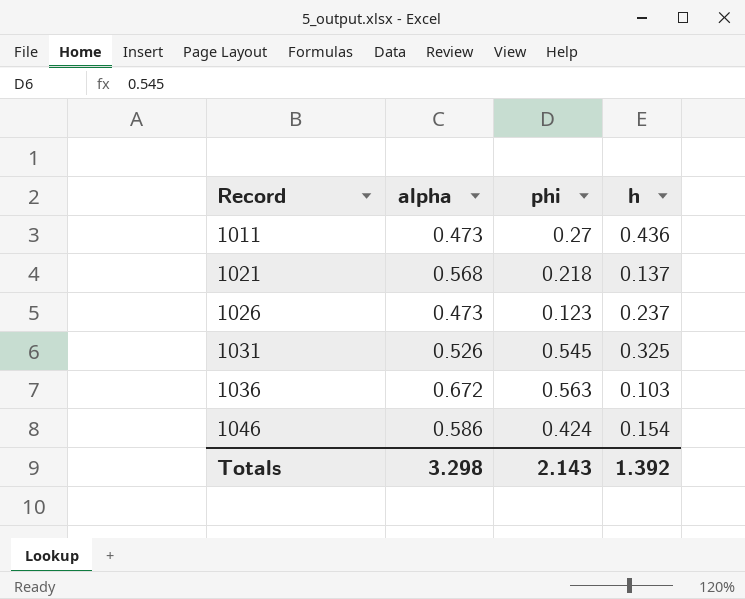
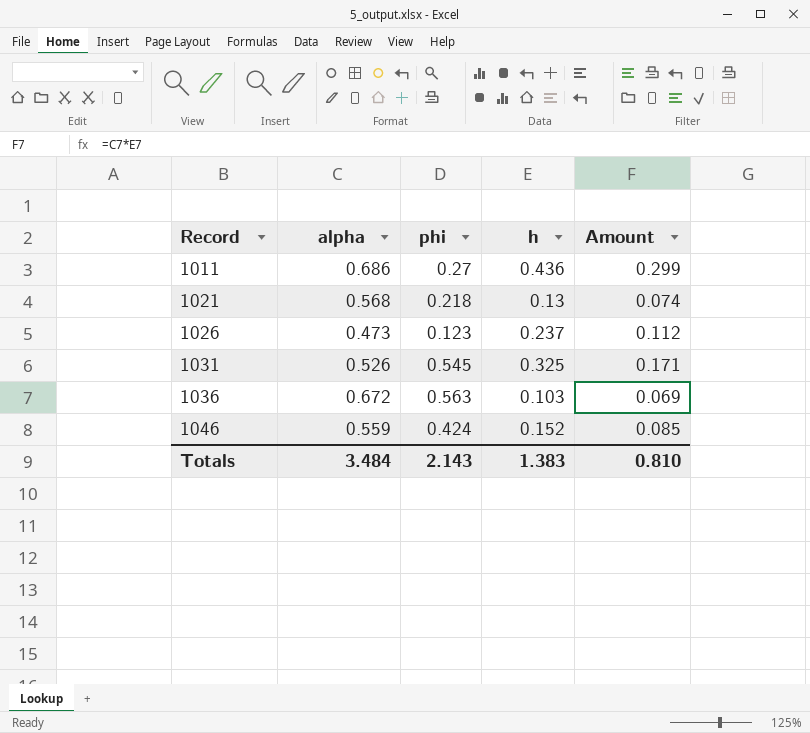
column Amount | formula: none -> [alpha] * [h]
1011 | alpha: 0.473 -> 0.686
1021 | h: 0.137 -> 0.13
1046 | alpha: 0.586 -> 0.559
1046 | h: 0.154 -> 0.152
Totals | alpha: 3.298 -> 3.484
Totals | h: 1.392 -> 1.383

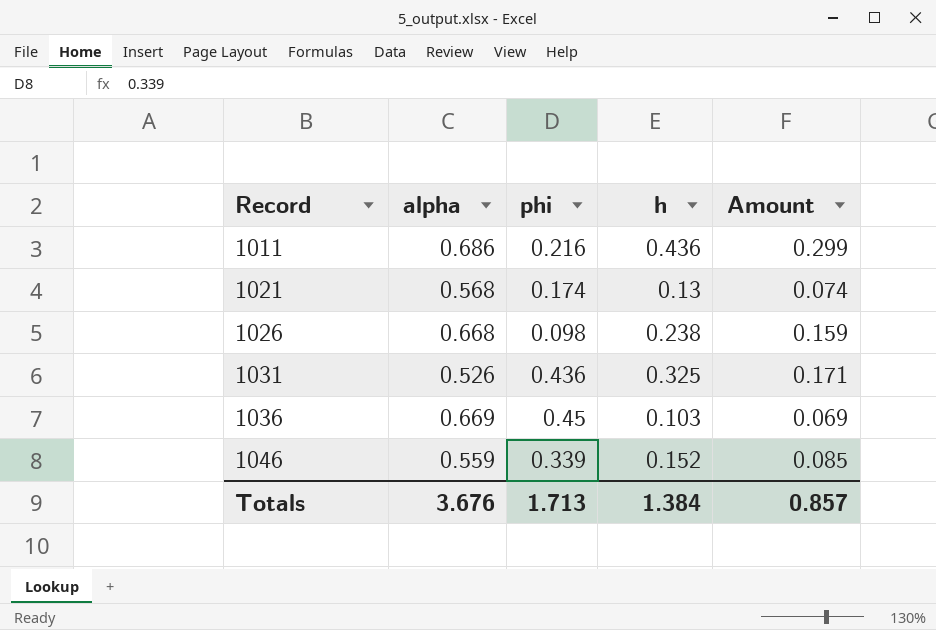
1011 | phi: 0.27 -> 0.216
1021 | phi: 0.218 -> 0.174
1026 | alpha: 0.473 -> 0.668
1026 | phi: 0.123 -> 0.098
1026 | h: 0.237 -> 0.238
1026 | Amount: 0.112 -> 0.159
1031 | phi: 0.545 -> 0.436
1036 | alpha: 0.672 -> 0.669
1036 | phi: 0.563 -> 0.45
1046 | phi: 0.424 -> 0.339
Totals | alpha: 3.484 -> 3.676
Totals | phi: 2.143 -> 1.713
Totals | h: 1.383 -> 1.384
Totals | Amount: 0.810 -> 0.857

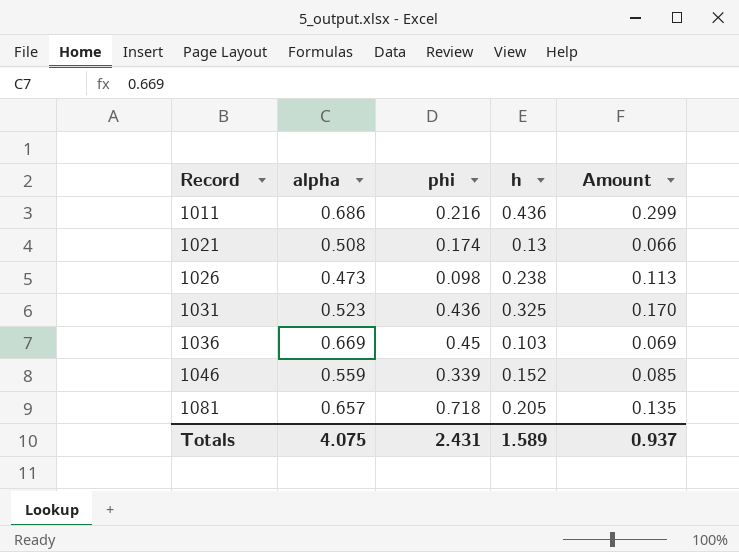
1021 | alpha: 0.568 -> 0.508
1021 | Amount: 0.074 -> 0.066
1026 | alpha: 0.668 -> 0.473
1026 | Amount: 0.159 -> 0.113
1031 | alpha: 0.526 -> 0.523
1031 | Amount: 0.171 -> 0.170
row 1081: none -> 0.657 | 0.718 | 0.205 | 0.135
Totals | alpha: 3.676 -> 4.075
Totals | phi: 1.713 -> 2.431
Totals | h: 1.384 -> 1.589
Totals | Amount: 0.857 -> 0.937

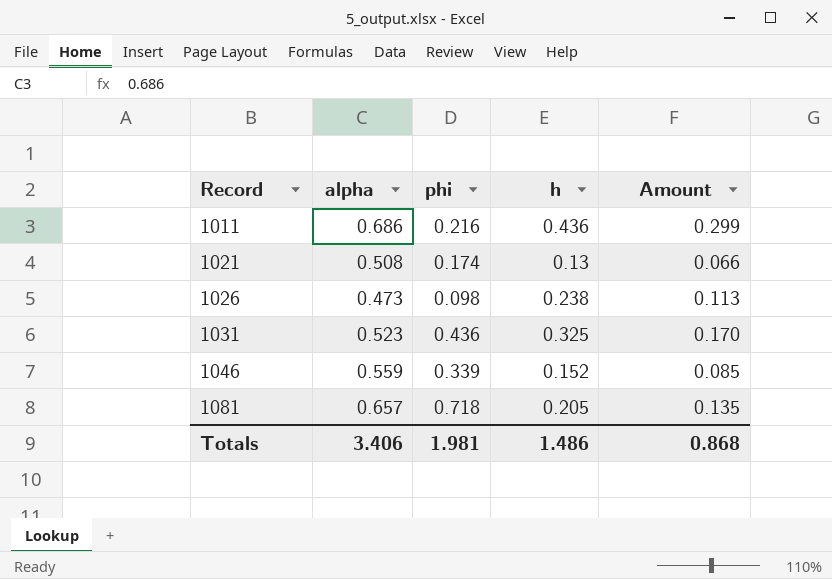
row 1036: 0.669 | 0.45 | 0.103 | 0.069 -> none
Totals | alpha: 4.075 -> 3.406
Totals | phi: 2.431 -> 1.981
Totals | h: 1.589 -> 1.486
Totals | Amount: 0.937 -> 0.868

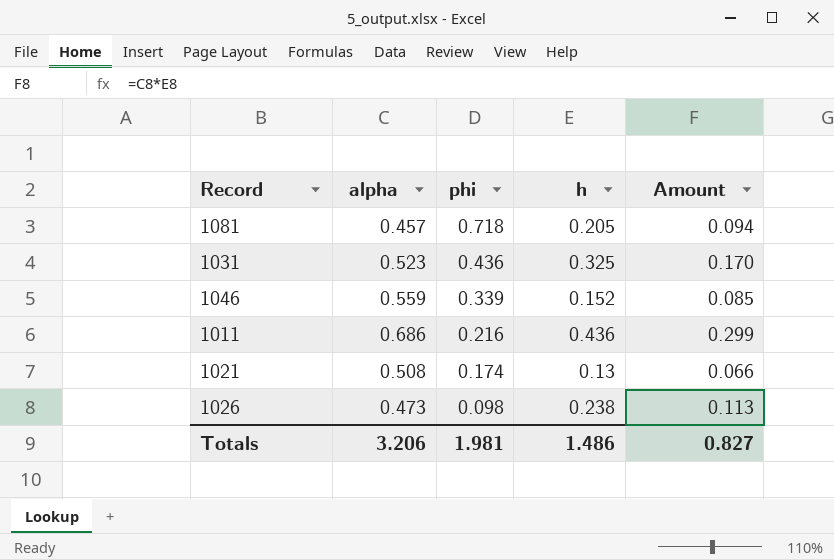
row order: Record ascending -> phi descending
1081 | alpha: 0.657 -> 0.457
1081 | Amount: 0.135 -> 0.094
Totals | alpha: 3.406 -> 3.206
Totals | Amount: 0.868 -> 0.827

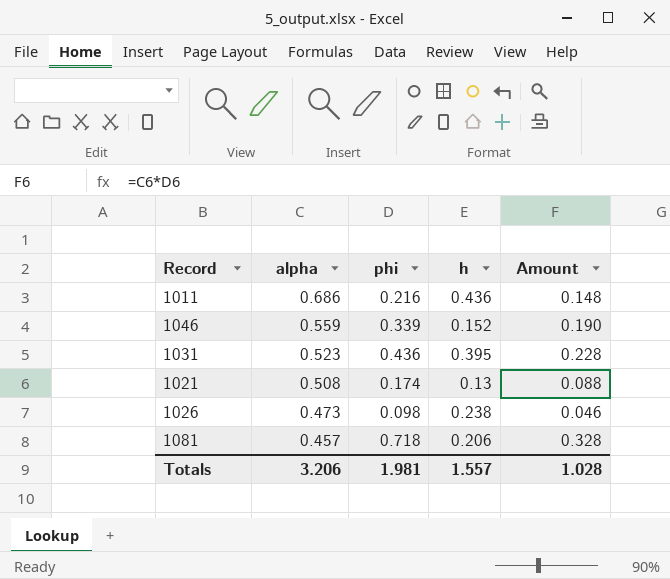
row order: phi descending -> alpha descending
column Amount | formula: [alpha] * [h] -> [alpha] * [phi]
1031 | h: 0.325 -> 0.395
1081 | h: 0.205 -> 0.206
Totals | h: 1.486 -> 1.557
Totals | Amount: 0.827 -> 1.028

